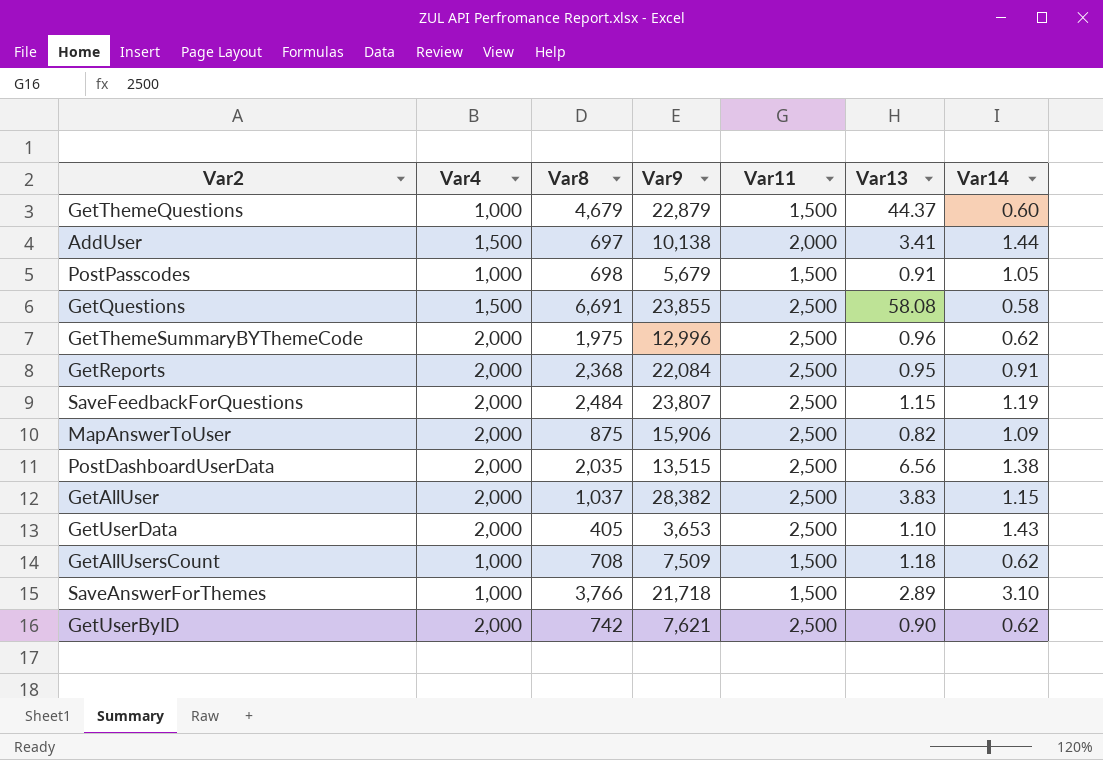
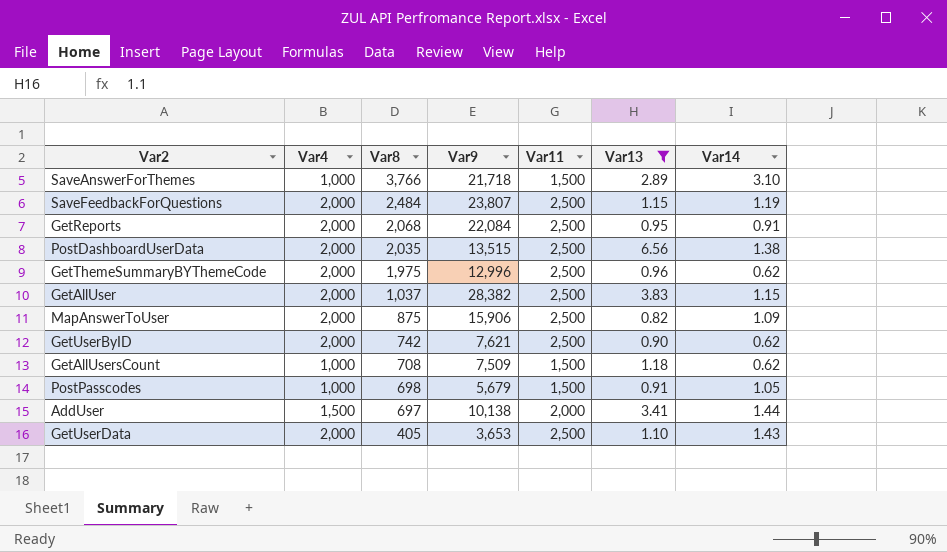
filter: none -> Var13 <= 6.56
row order: none -> Var8 descending
GetReports | Var8: 2,368 -> 2,068

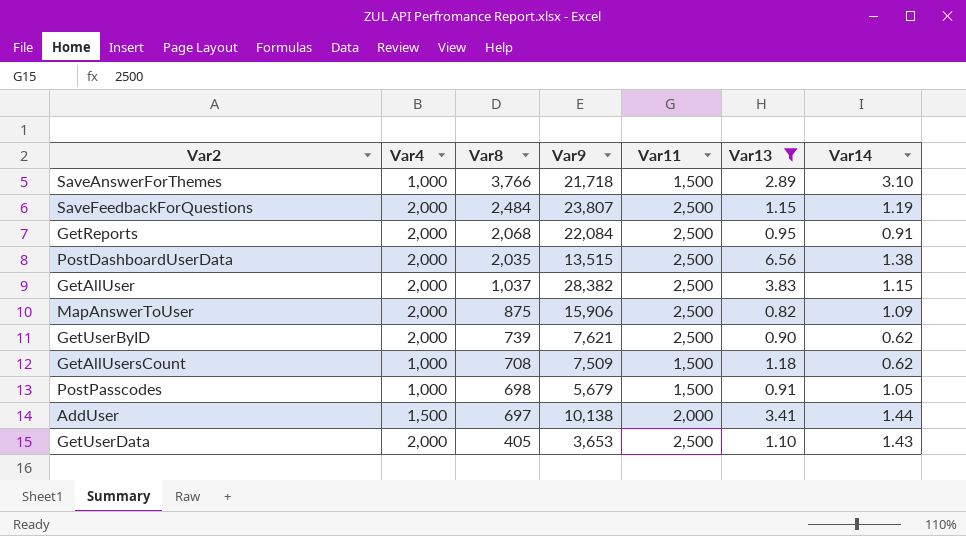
row GetThemeSummaryBYThemeCode: 2,000 | 1,975 | 12,996 | 2,500 | 0.96 | 0.62 -> none
GetUserByID | Var8: 742 -> 739

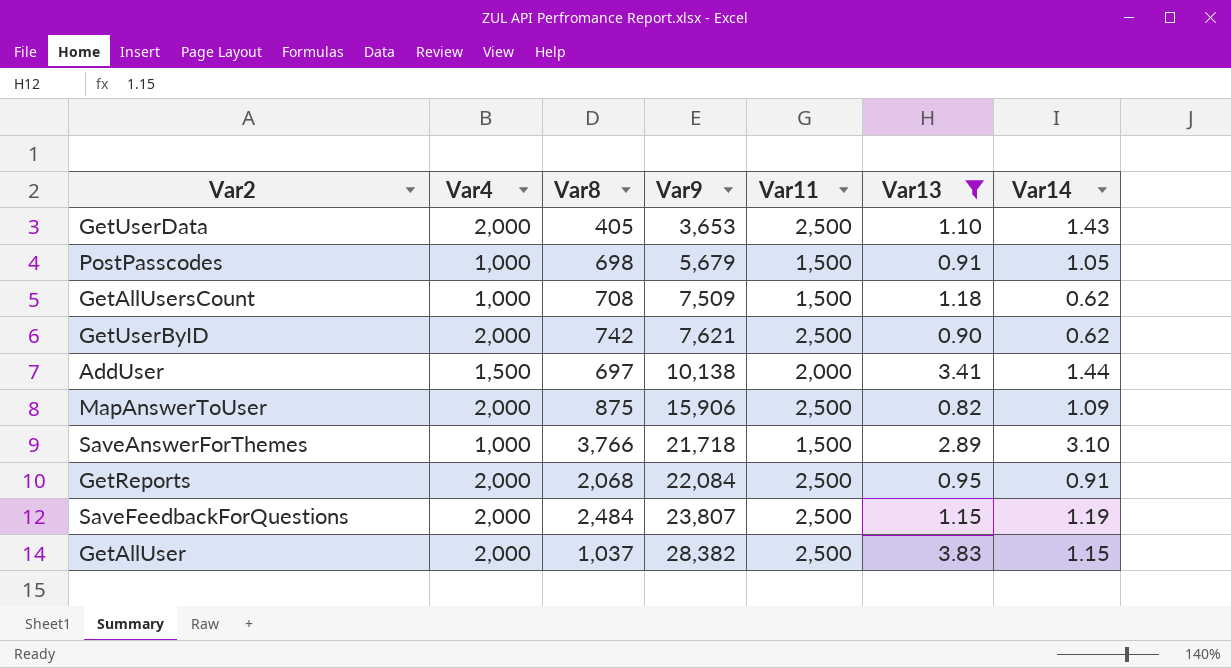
row order: Var8 descending -> Var9 ascending
row PostDashboardUserData: 2,000 | 2,035 | 13,515 | 2,500 | 6.56 | 1.38 -> none
GetUserByID | Var8: 739 -> 742

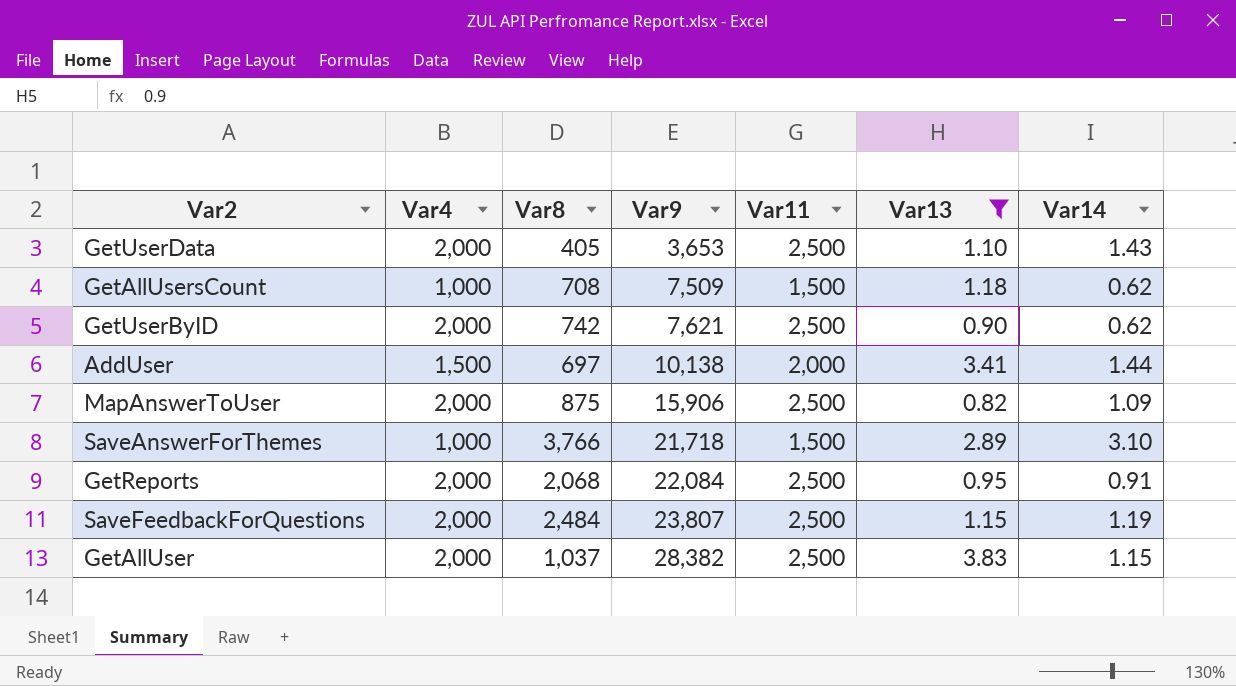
row PostPasscodes: 1,000 | 698 | 5,679 | 1,500 | 0.91 | 1.05 -> none

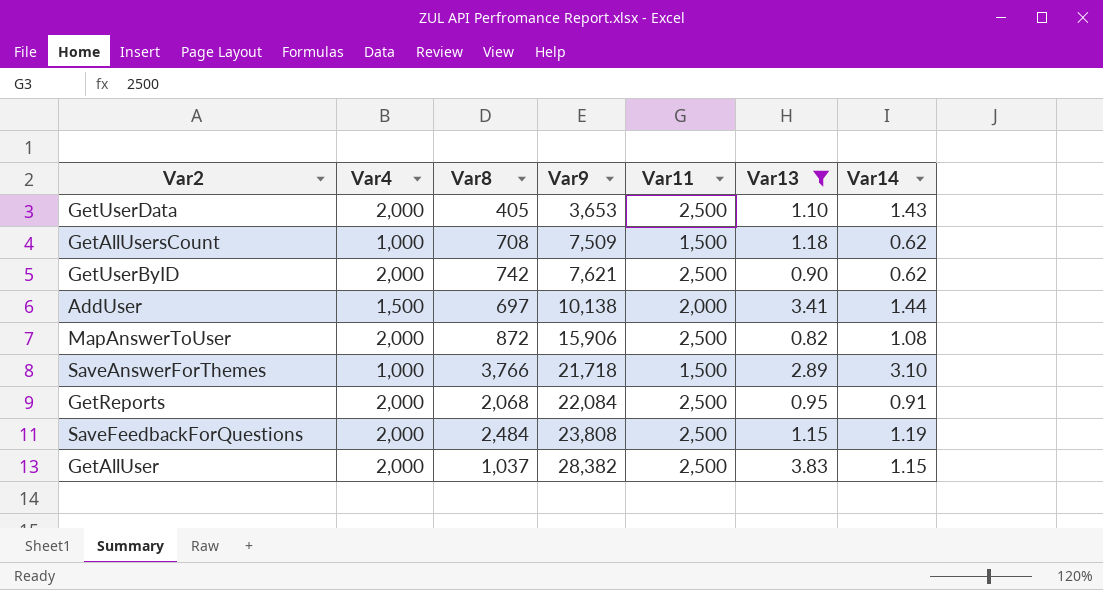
MapAnswerToUser | Var8: 875 -> 872
MapAnswerToUser | Var14: 1.09 -> 1.08
SaveFeedbackForQuestions | Var9: 23,807 -> 23,808

